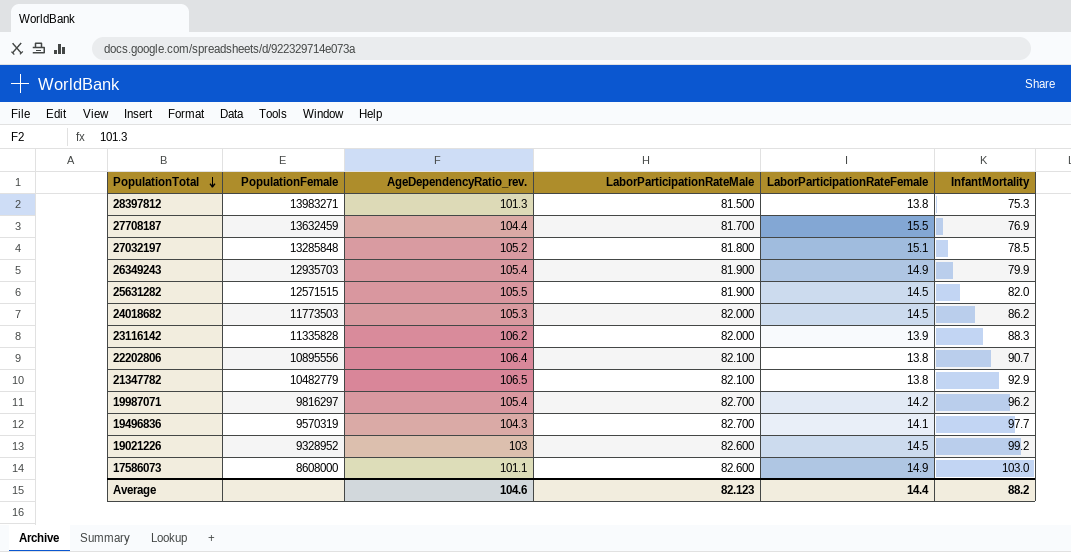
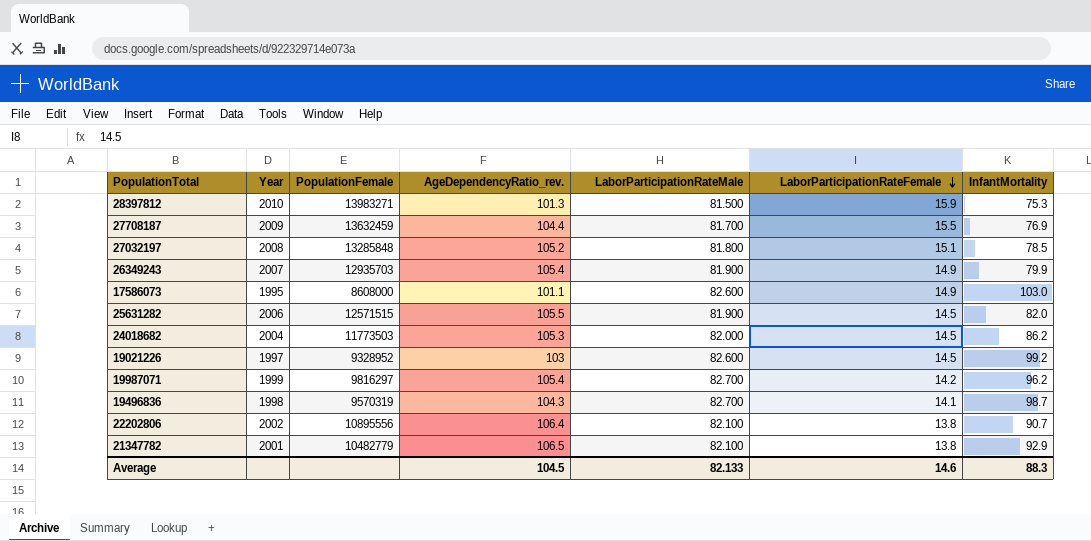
row order: PopulationTotal descending -> LaborParticipationRateFemale descending
column Year | position: none -> 2
row 23116142: 11335828 | 106.2 | 82.000 | 13.9 | 88.3 -> none
28397812 | LaborParticipationRateFemale: 13.8 -> 15.9
19496836 | InfantMortality: 97.7 -> 98.7
Average | AgeDependencyRatio_rev.: 104.6 -> 104.5
Average | LaborParticipationRateMale: 82.123 -> 82.133
Average | LaborParticipationRateFemale: 14.4 -> 14.6
Average | InfantMortality: 88.2 -> 88.3

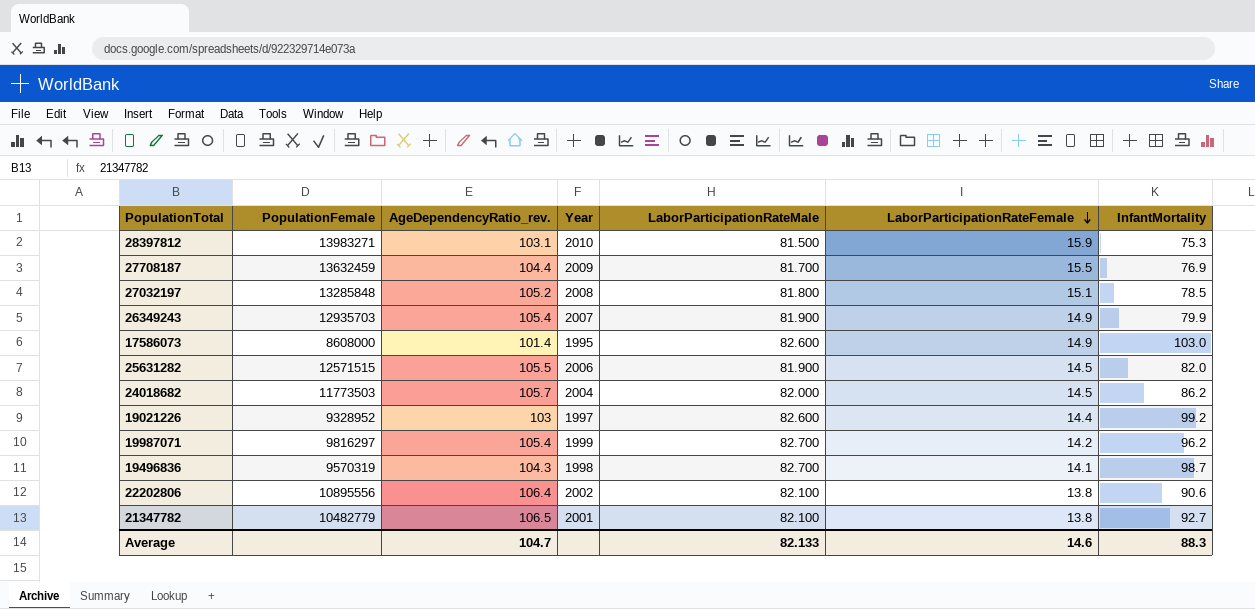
column Year | position: 2 -> 4
28397812 | AgeDependencyRatio_rev.: 101.3 -> 103.1
17586073 | AgeDependencyRatio_rev.: 101.1 -> 101.4
24018682 | AgeDependencyRatio_rev.: 105.3 -> 105.7
19021226 | LaborParticipationRateFemale: 14.5 -> 14.4
22202806 | InfantMortality: 90.7 -> 90.6
21347782 | InfantMortality: 92.9 -> 92.7
Average | AgeDependencyRatio_rev.: 104.5 -> 104.7

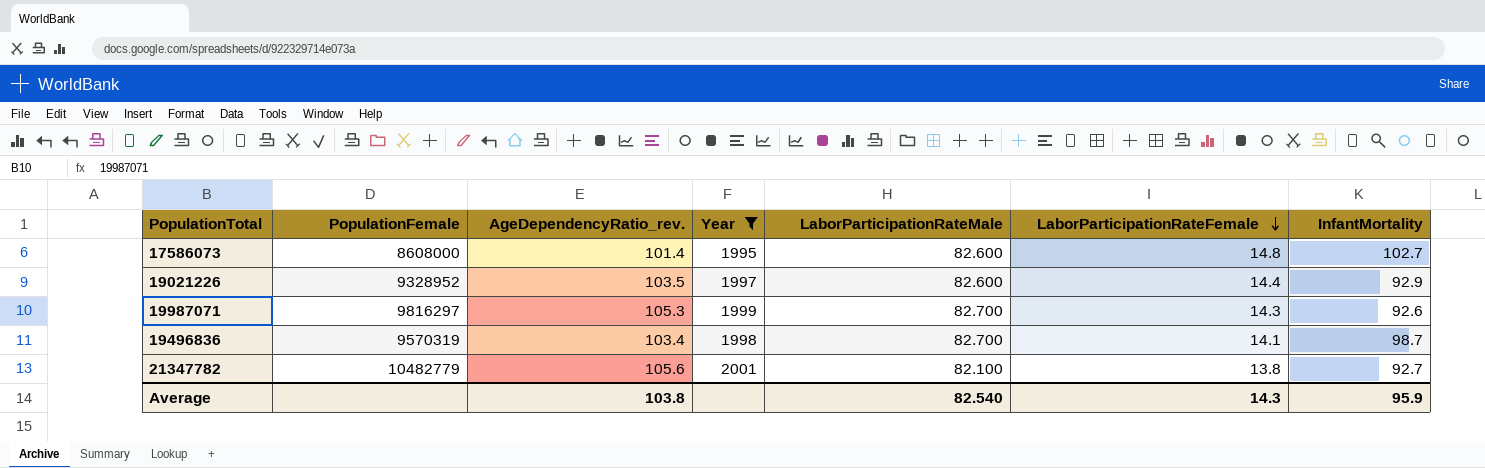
filter: none -> Year <= 2001
17586073 | LaborParticipationRateFemale: 14.9 -> 14.8
17586073 | InfantMortality: 103.0 -> 102.7
19021226 | AgeDependencyRatio_rev.: 103 -> 103.5
19021226 | InfantMortality: 99.2 -> 92.9
19987071 | AgeDependencyRatio_rev.: 105.4 -> 105.3
19987071 | LaborParticipationRateFemale: 14.2 -> 14.3
19987071 | InfantMortality: 96.2 -> 92.6
19496836 | AgeDependencyRatio_rev.: 104.3 -> 103.4
21347782 | AgeDependencyRatio_rev.: 106.5 -> 105.6
Average | AgeDependencyRatio_rev.: 104.7 -> 103.8
Average | LaborParticipationRateMale: 82.133 -> 82.540
Average | LaborParticipationRateFemale: 14.6 -> 14.3
Average | InfantMortality: 88.3 -> 95.9

